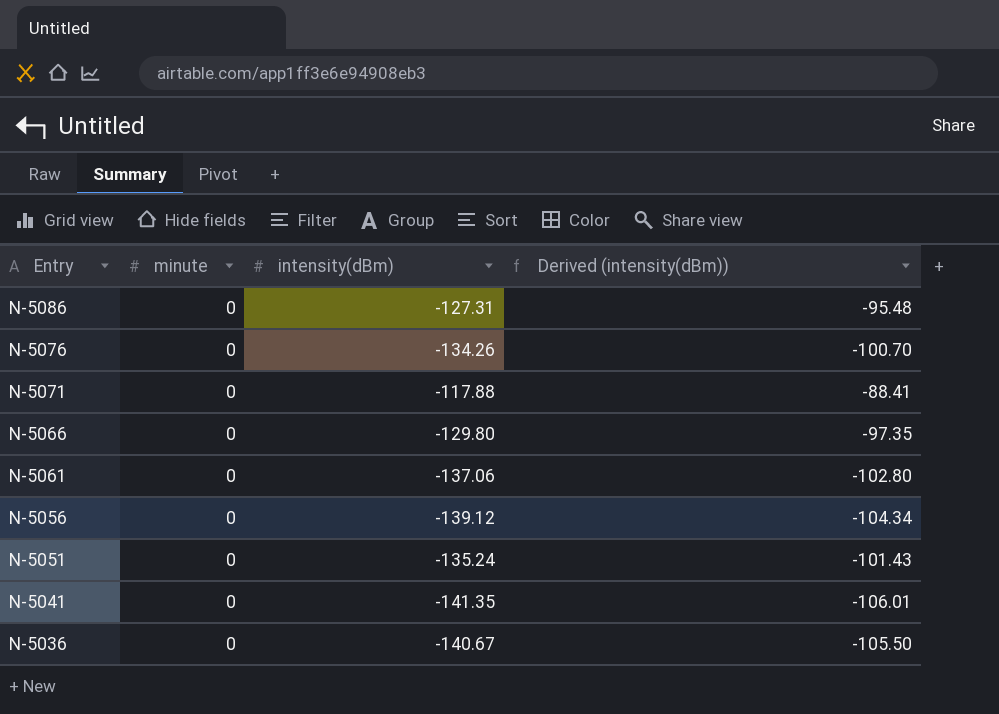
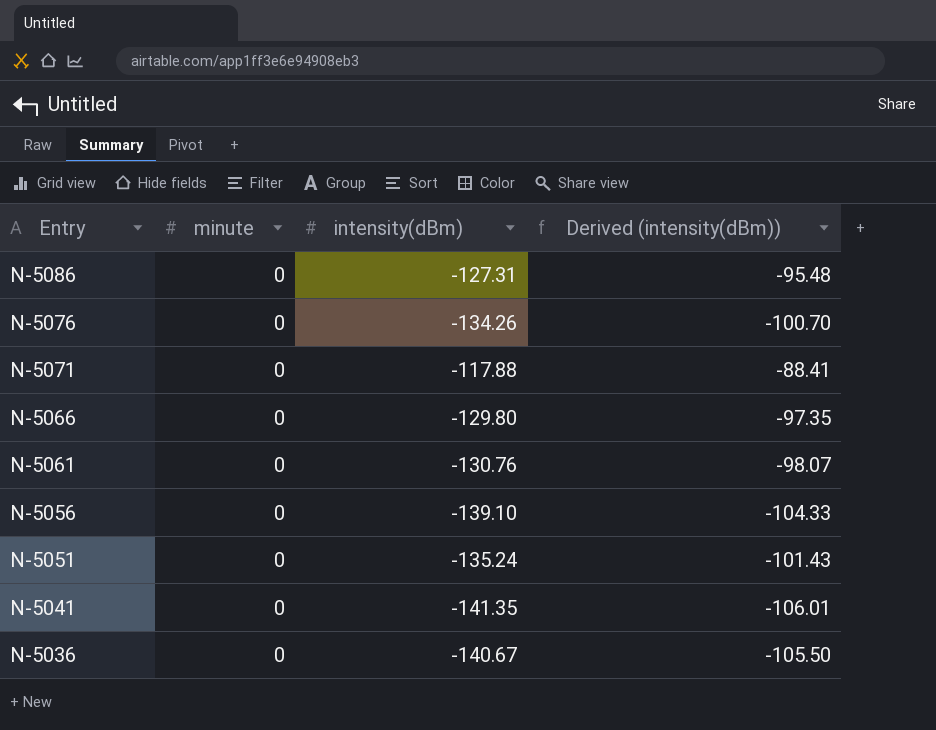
N-5061 | intensity(dBm): -137.06 -> -130.76
N-5061 | Derived (intensity(dBm)): -102.80 -> -98.07
N-5056 | intensity(dBm): -139.12 -> -139.10
N-5056 | Derived (intensity(dBm)): -104.34 -> -104.33

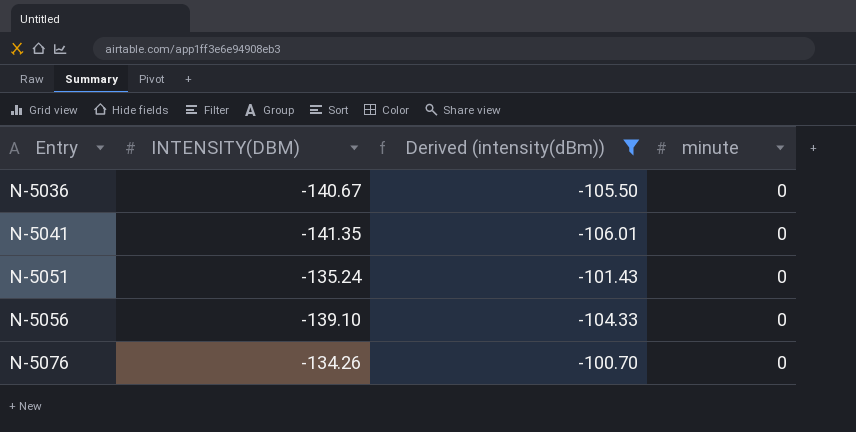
filter: none -> Derived (intensity(dBm)) <= -100.70
row order: Entry descending -> Entry ascending
column name: intensity(dBm) -> INTENSITY(DBM)
column minute | position: 2 -> 4

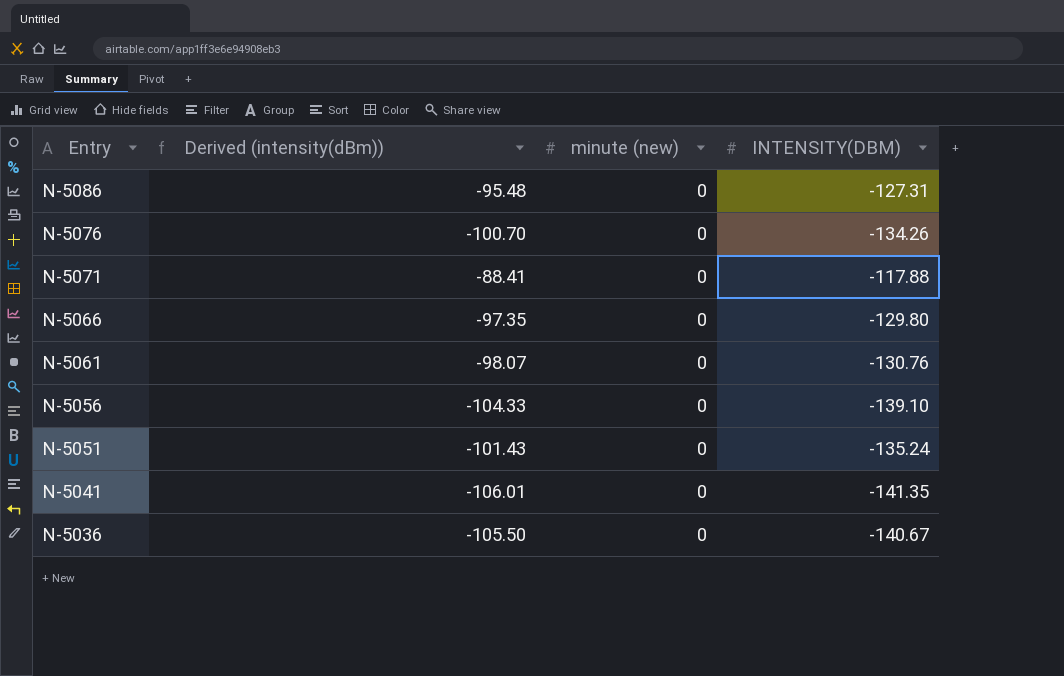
filter: Derived (intensity(dBm)) <= -100.70 -> none
row order: Entry ascending -> Entry descending
column name: minute -> minute (new)
column INTENSITY(DBM) | position: 2 -> 4

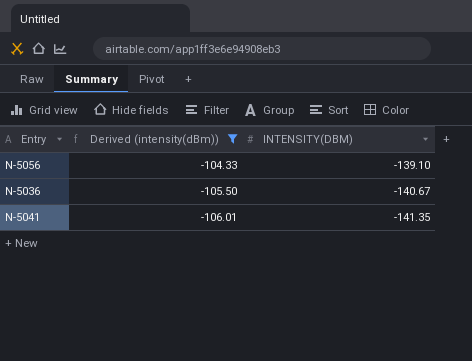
filter: none -> Derived (intensity(dBm)) <= -104.33
row order: Entry descending -> Derived (intensity(dBm)) descending
column minute (new) | position: 3 -> none

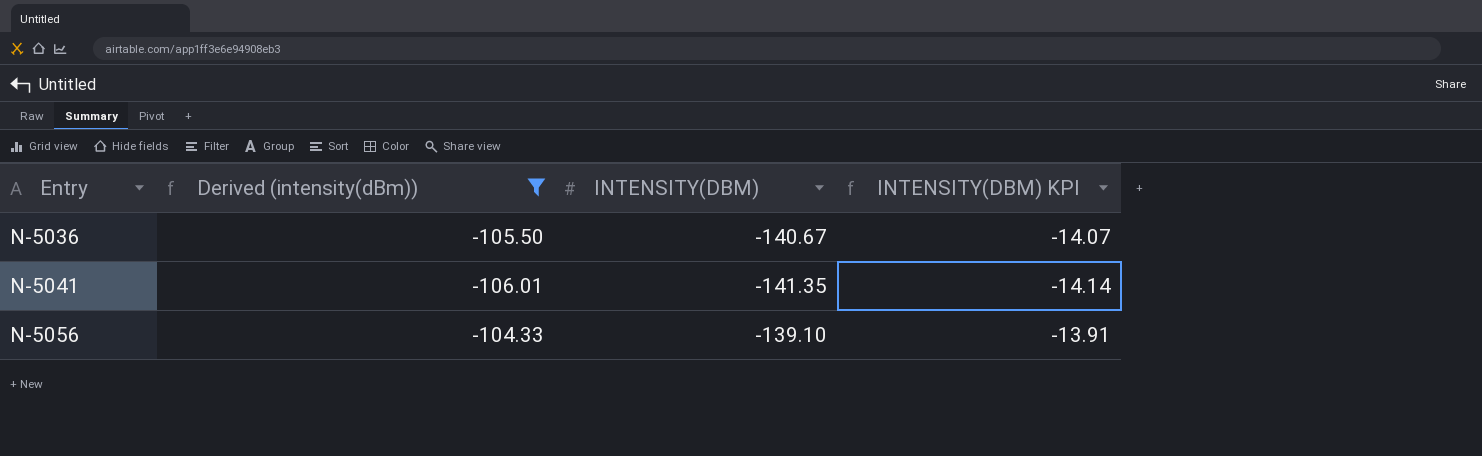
row order: Derived (intensity(dBm)) descending -> Entry ascending
column INTENSITY(DBM) KPI | formula: none -> [INTENSITY(DBM)] * 0.1

